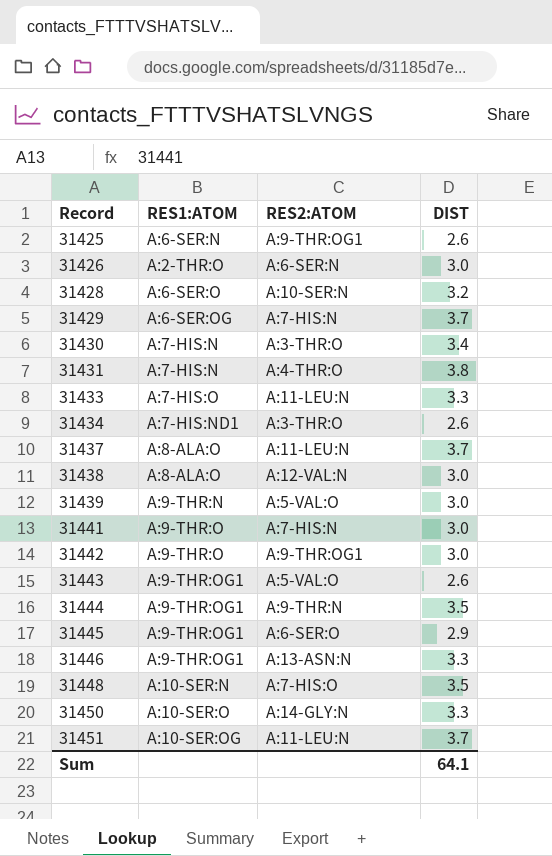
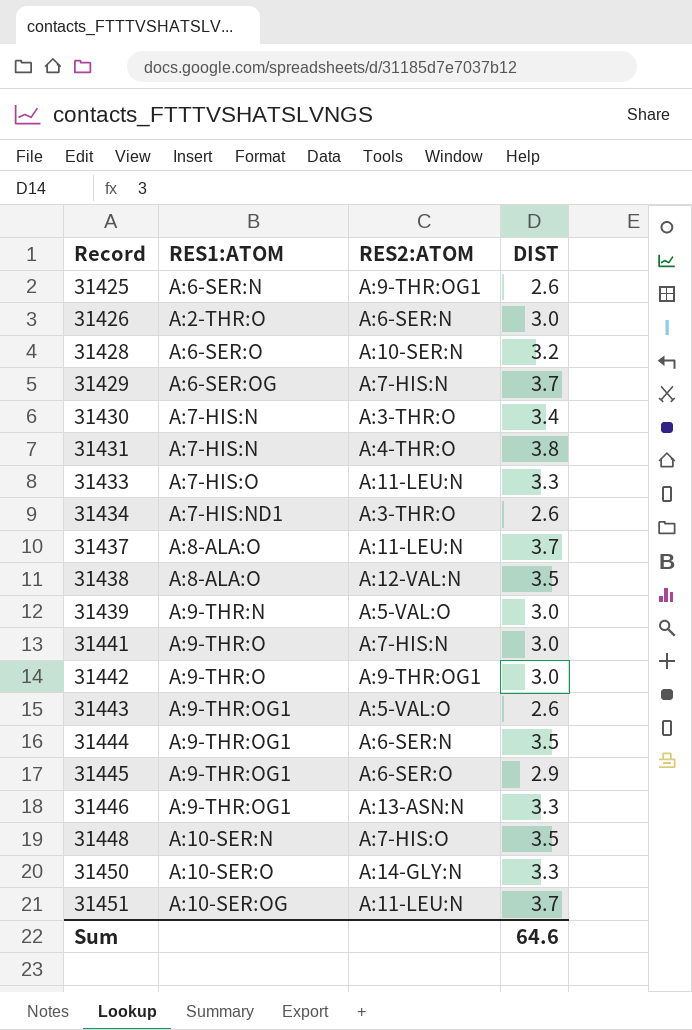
31438 | DIST: 3.0 -> 3.5
31444 | RES2:ATOM: A:9-THR:N -> A:6-SER:N
Sum | DIST: 64.1 -> 64.6

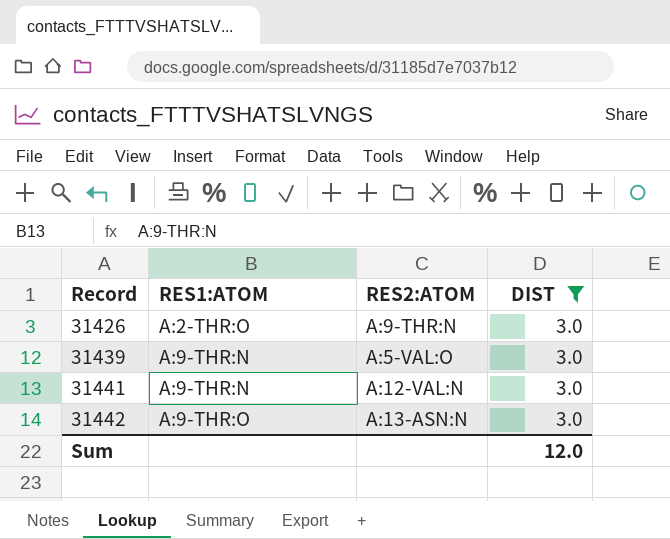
filter: none -> DIST = 3.0
31426 | RES2:ATOM: A:6-SER:N -> A:9-THR:N
31441 | RES1:ATOM: A:9-THR:O -> A:9-THR:N
31441 | RES2:ATOM: A:7-HIS:N -> A:12-VAL:N
31442 | RES2:ATOM: A:9-THR:OG1 -> A:13-ASN:N
Sum | DIST: 64.6 -> 12.0

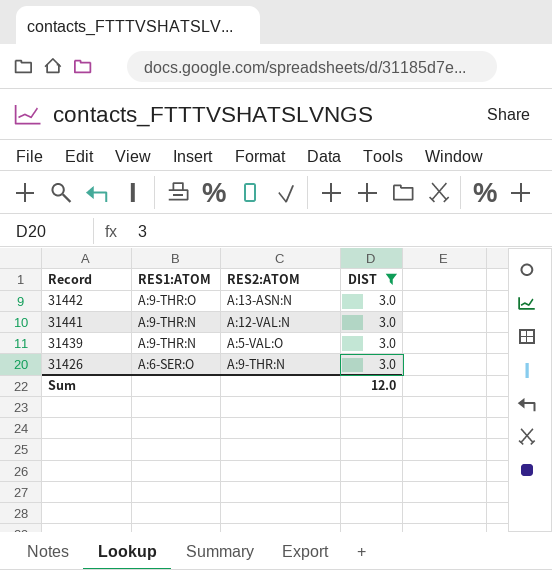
row order: Record ascending -> Record descending
31426 | RES1:ATOM: A:2-THR:O -> A:6-SER:O

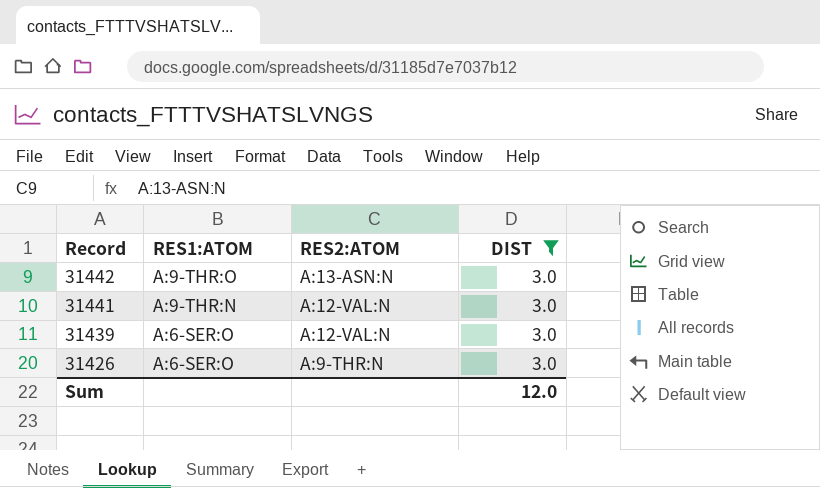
31439 | RES1:ATOM: A:9-THR:N -> A:6-SER:O
31439 | RES2:ATOM: A:5-VAL:O -> A:12-VAL:N

